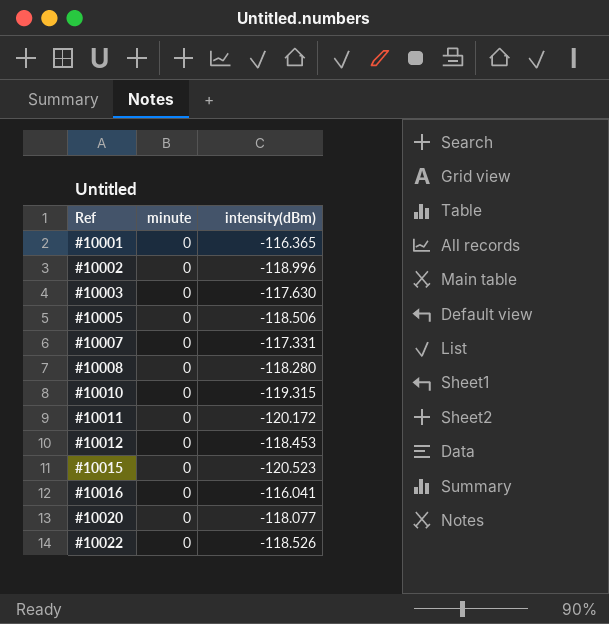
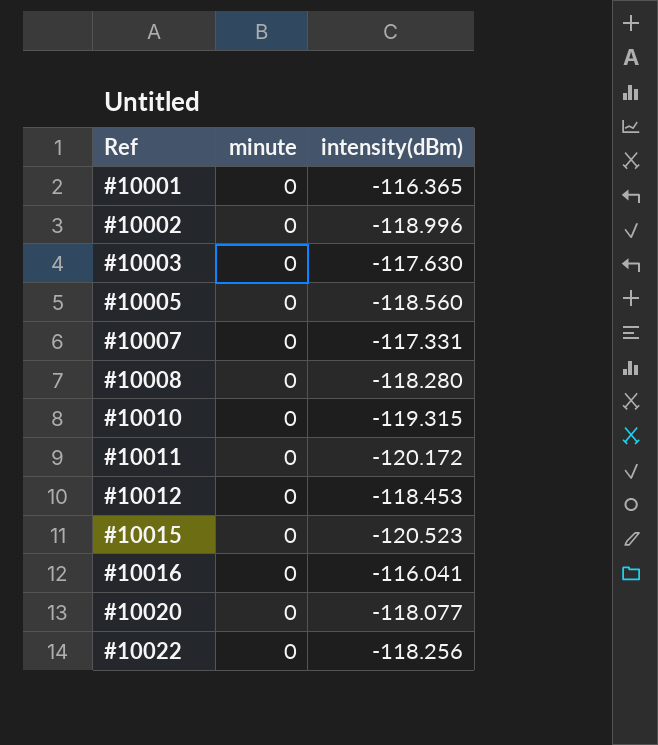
#10005 | intensity(dBm): -118.506 -> -118.560
#10022 | intensity(dBm): -118.526 -> -118.256

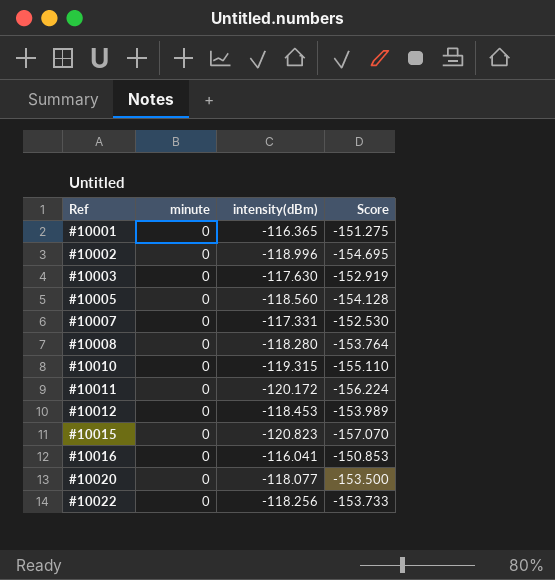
column Score | formula: none -> [intensity(dBm)] * 1.3
#10015 | intensity(dBm): -120.523 -> -120.823

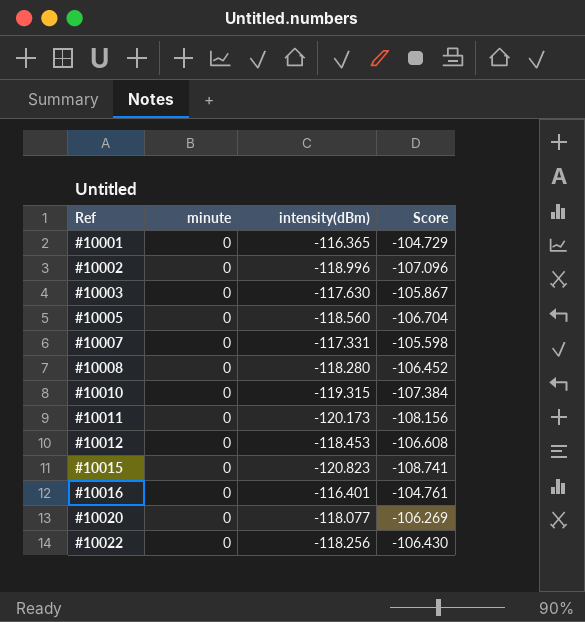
column Score | formula: [intensity(dBm)] * 1.3 -> [intensity(dBm)] * 0.9
#10011 | intensity(dBm): -120.172 -> -120.173
#10016 | intensity(dBm): -116.041 -> -116.401

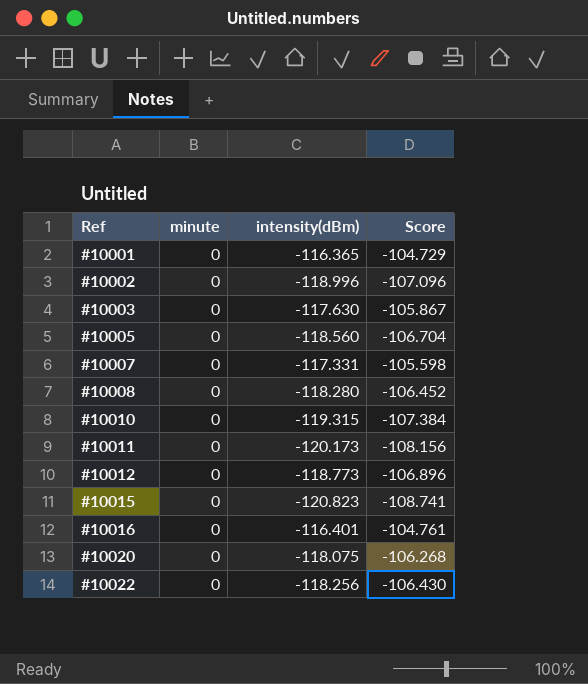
#10012 | intensity(dBm): -118.453 -> -118.773
#10012 | Score: -106.608 -> -106.896
#10020 | intensity(dBm): -118.077 -> -118.075
#10020 | Score: -106.269 -> -106.268

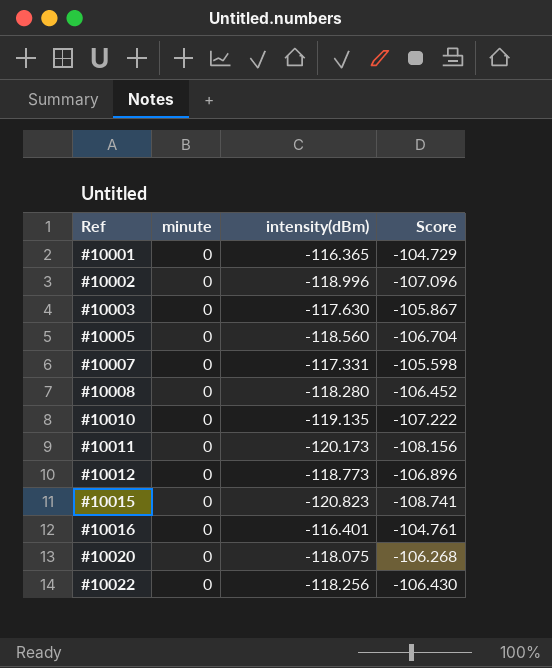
#10010 | intensity(dBm): -119.315 -> -119.135
#10010 | Score: -107.384 -> -107.222

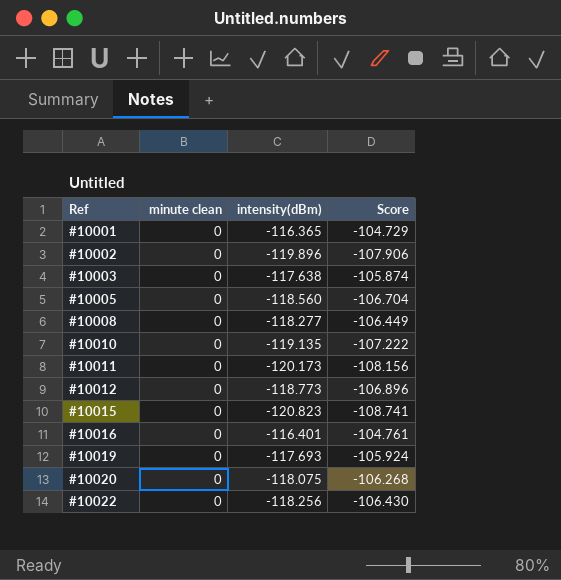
column name: minute -> minute clean
row #10007: 0 | -117.331 | -105.598 -> none
#10002 | intensity(dBm): -118.996 -> -119.896
#10002 | Score: -107.096 -> -107.906
#10003 | intensity(dBm): -117.630 -> -117.638
#10003 | Score: -105.867 -> -105.874
#10008 | intensity(dBm): -118.280 -> -118.277
#10008 | Score: -106.452 -> -106.449
row #10019: none -> 0 | -117.693 | -105.924

